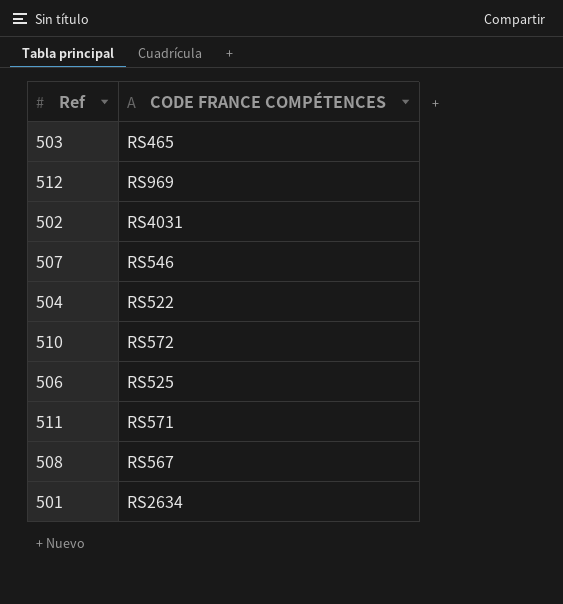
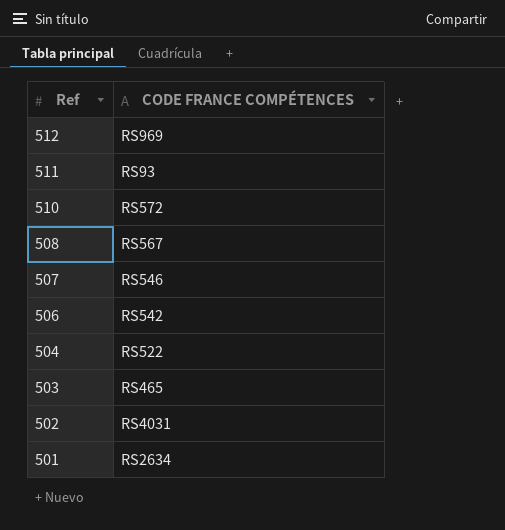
row order: none -> Ref descending
511 | CODE FRANCE COMPÉTENCES: RS571 -> RS93
506 | CODE FRANCE COMPÉTENCES: RS525 -> RS542

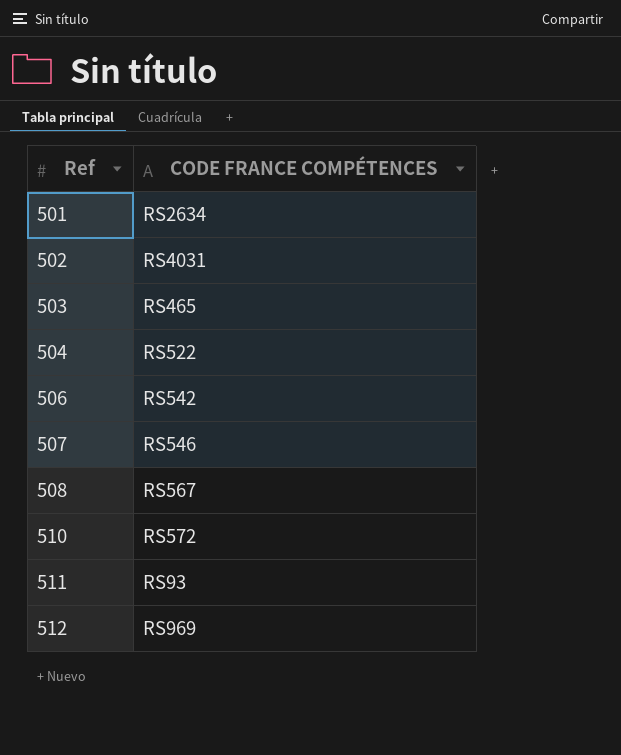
row order: Ref descending -> Ref ascending

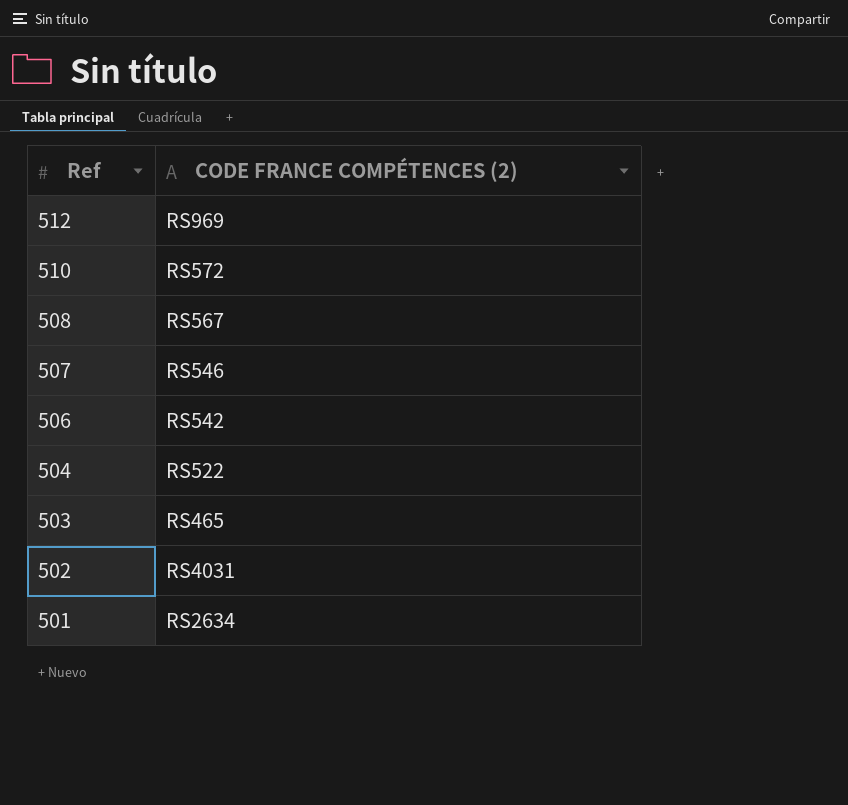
row order: Ref ascending -> Ref descending
column name: CODE FRANCE COMPÉTENCES -> CODE FRANCE COMPÉTENCES (2)
row 511: RS93 -> none

